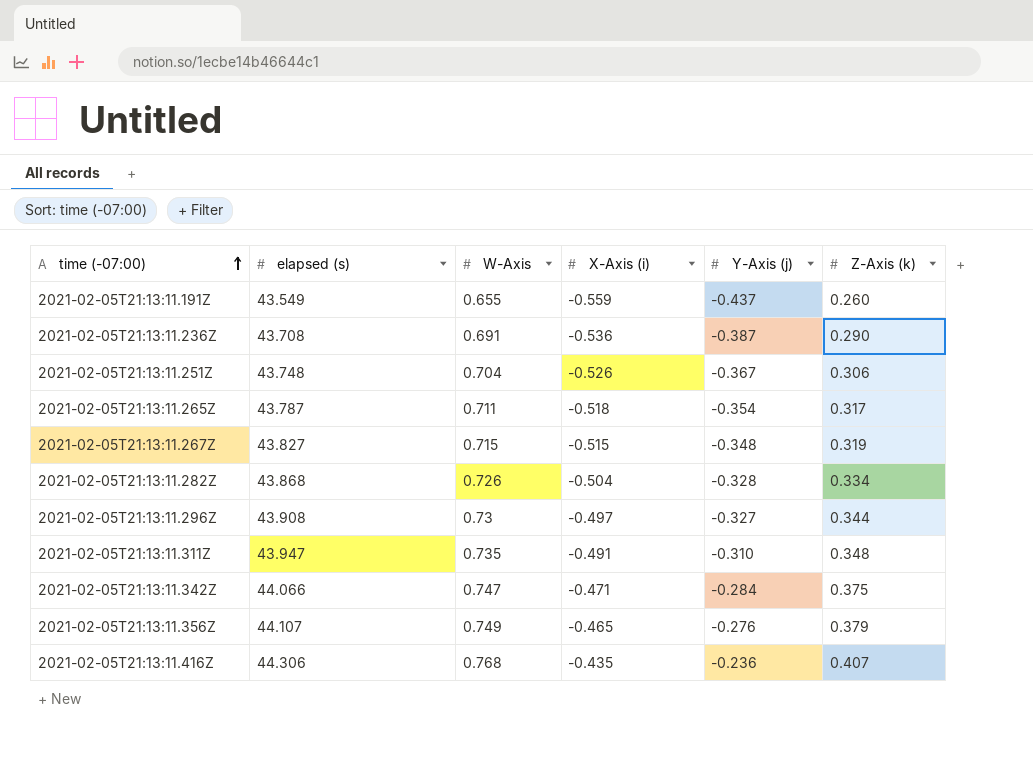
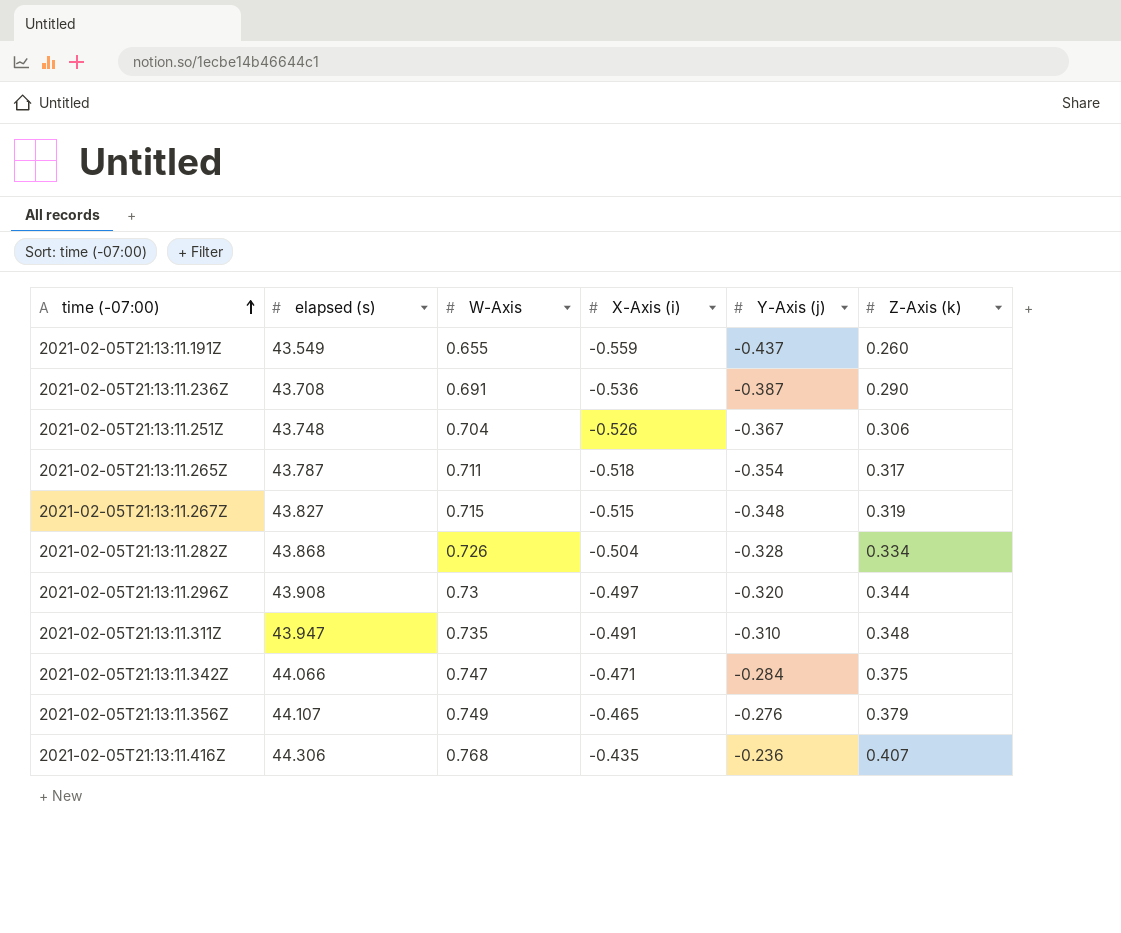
2021-02-05T21:13:11.296Z | Y-Axis (j): -0.327 -> -0.320

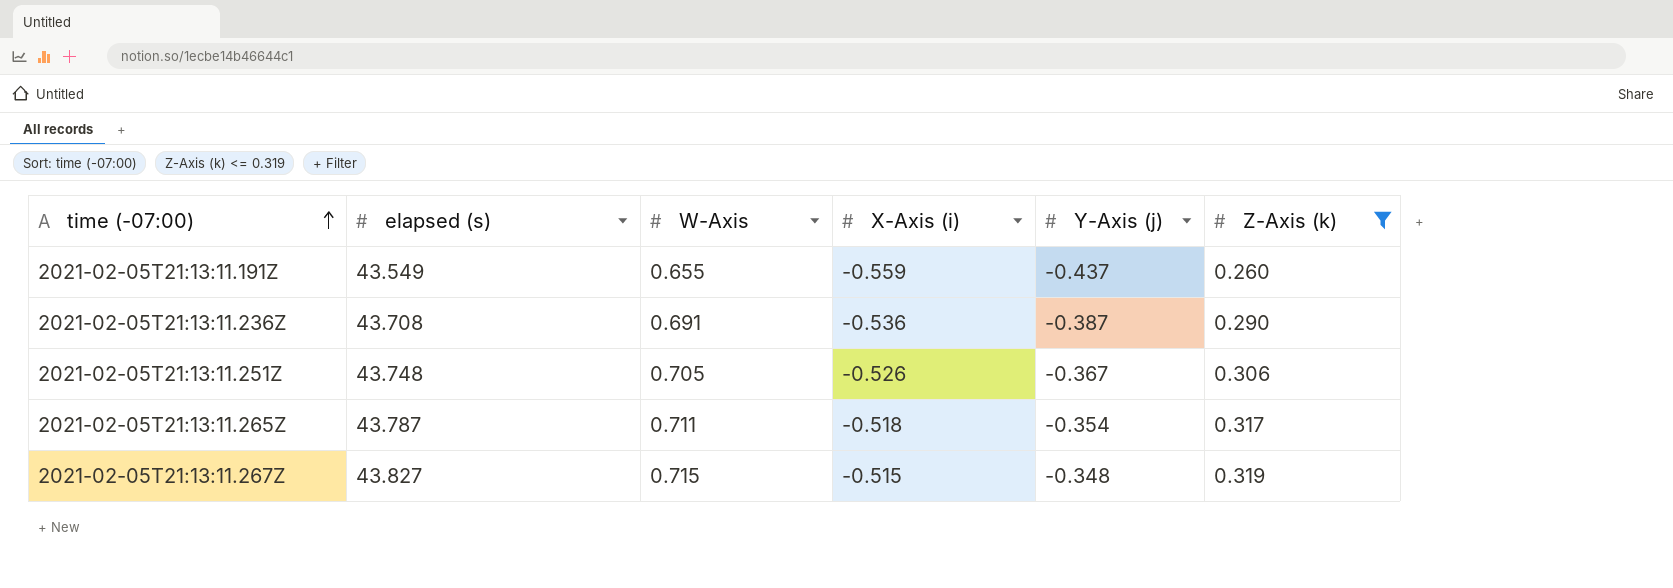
filter: none -> Z-Axis (k) <= 0.319
2021-02-05T21:13:11.251Z | W-Axis: 0.704 -> 0.705

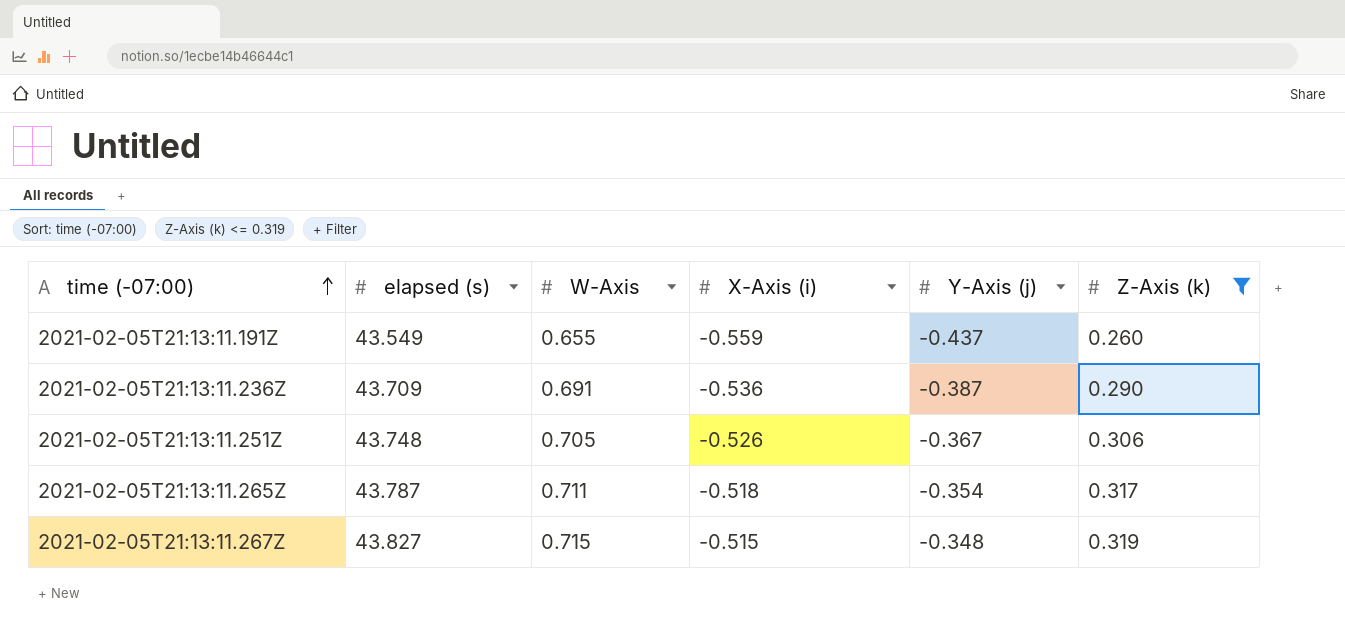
2021-02-05T21:13:11.236Z | elapsed (s): 43.708 -> 43.709

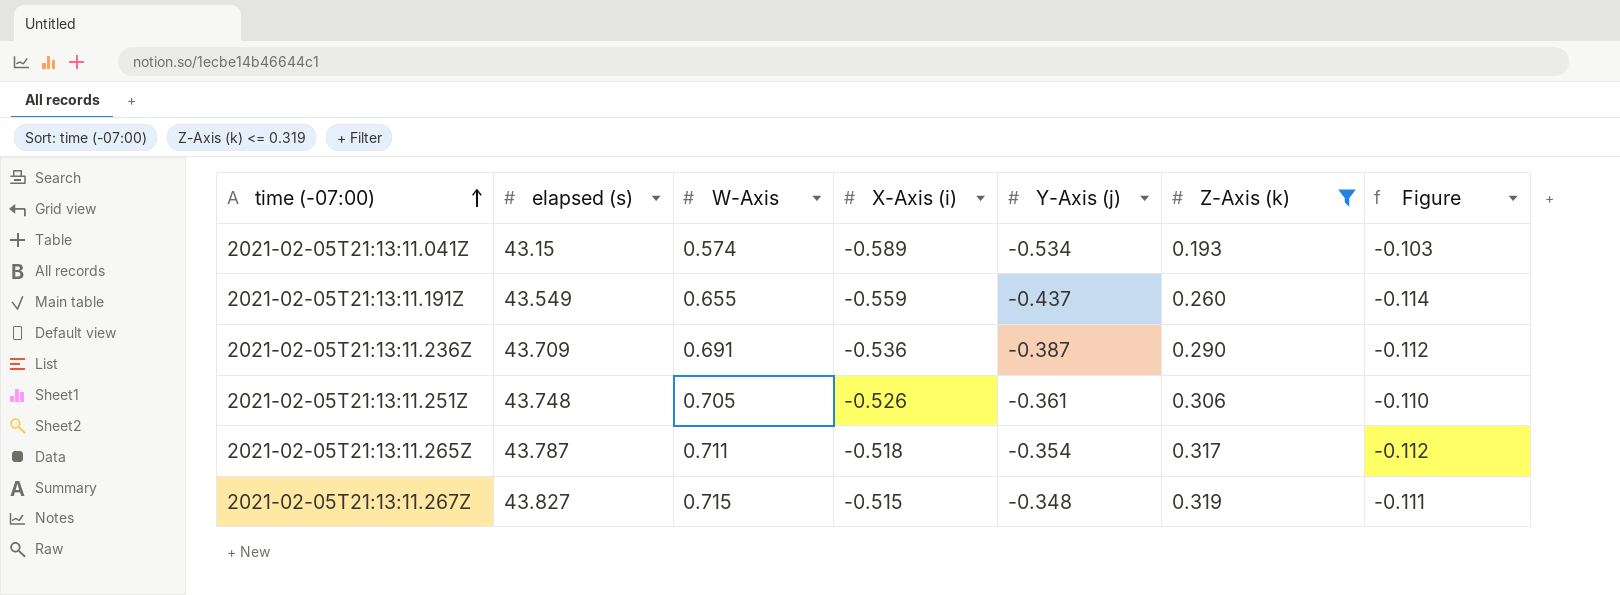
column Figure | formula: none -> [Y-Axis (j)] * [Z-Axis (k)]
row 2021-02-05T21:13:11.041Z: none -> 43.15 | 0.574 | -0.589 | -0.534 | 0.193 | -0.103
2021-02-05T21:13:11.251Z | Y-Axis (j): -0.367 -> -0.361

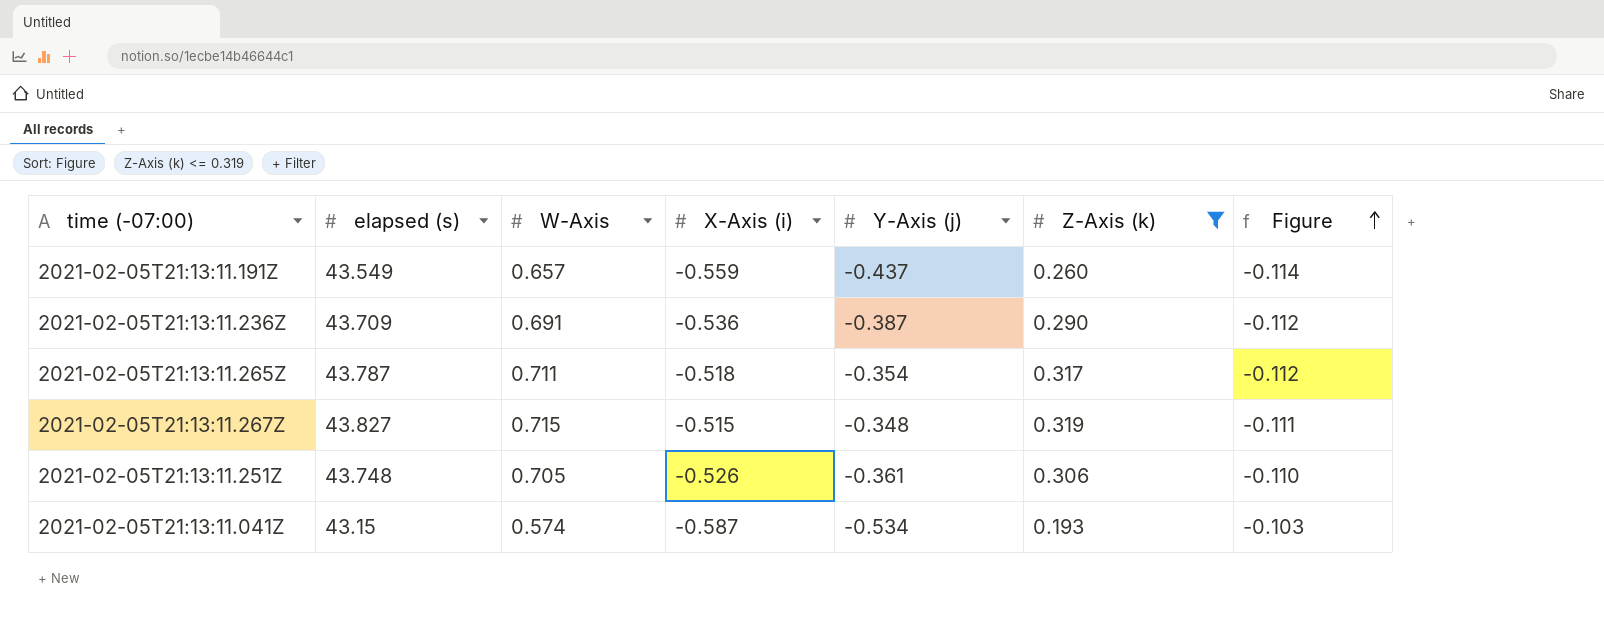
row order: time (-07:00) ascending -> Figure ascending
2021-02-05T21:13:11.191Z | W-Axis: 0.655 -> 0.657
2021-02-05T21:13:11.041Z | X-Axis (i): -0.589 -> -0.587

